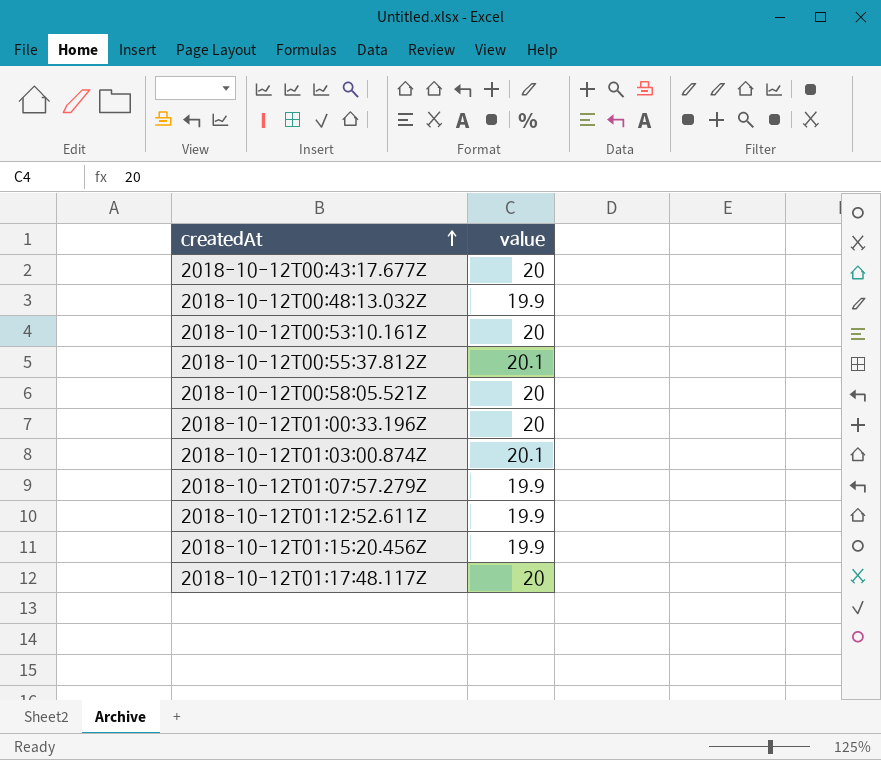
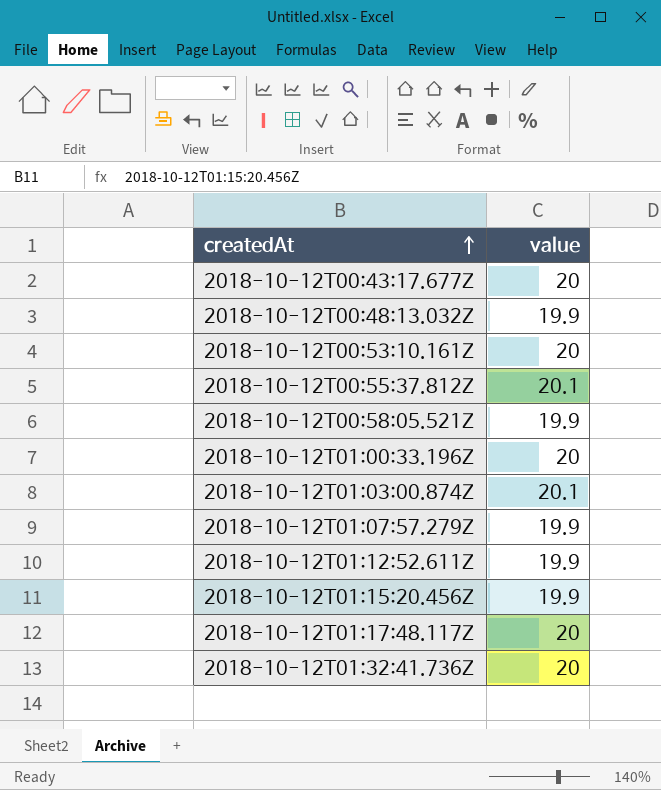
2018-10-12T00:58:05.521Z | value: 20 -> 19.9
row 2018-10-12T01:32:41.736Z: none -> 20

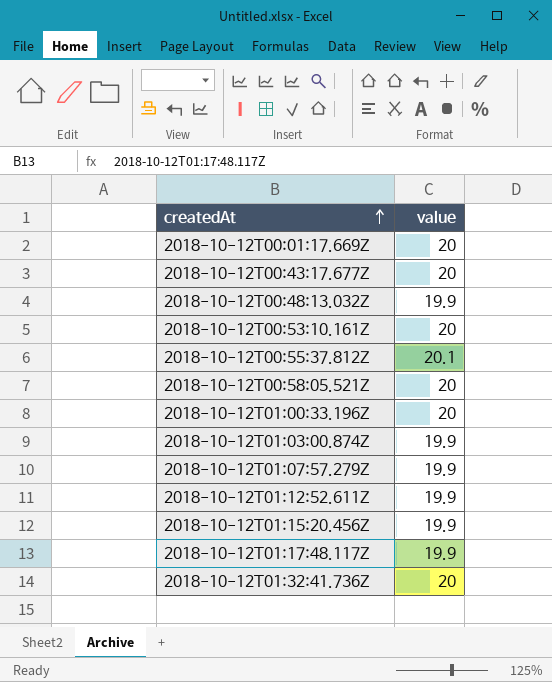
row 2018-10-12T00:01:17.669Z: none -> 20
2018-10-12T00:58:05.521Z | value: 19.9 -> 20
2018-10-12T01:03:00.874Z | value: 20.1 -> 19.9
2018-10-12T01:17:48.117Z | value: 20 -> 19.9

